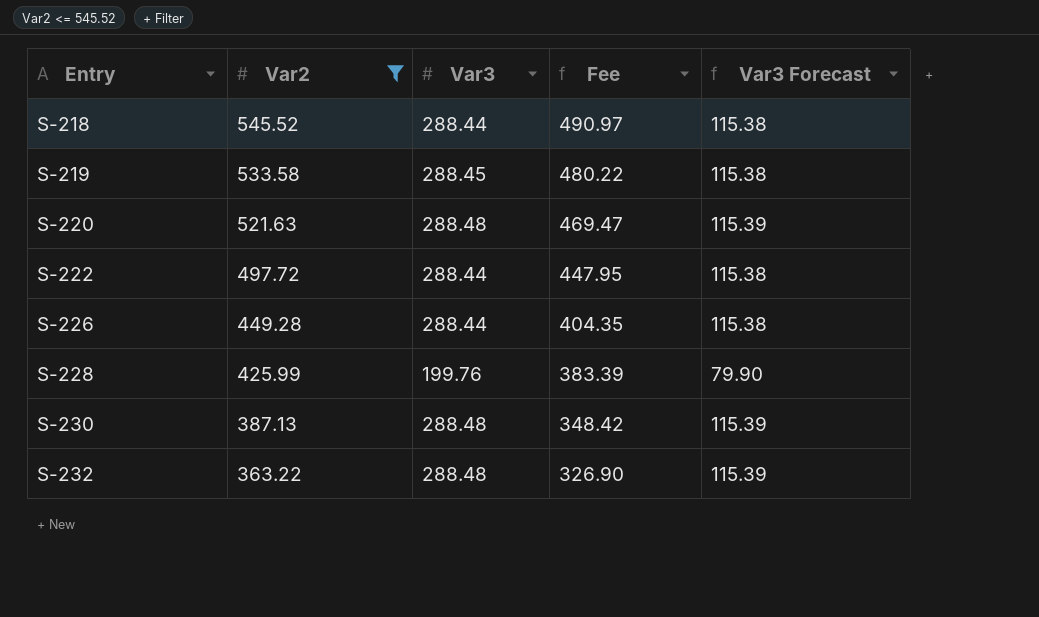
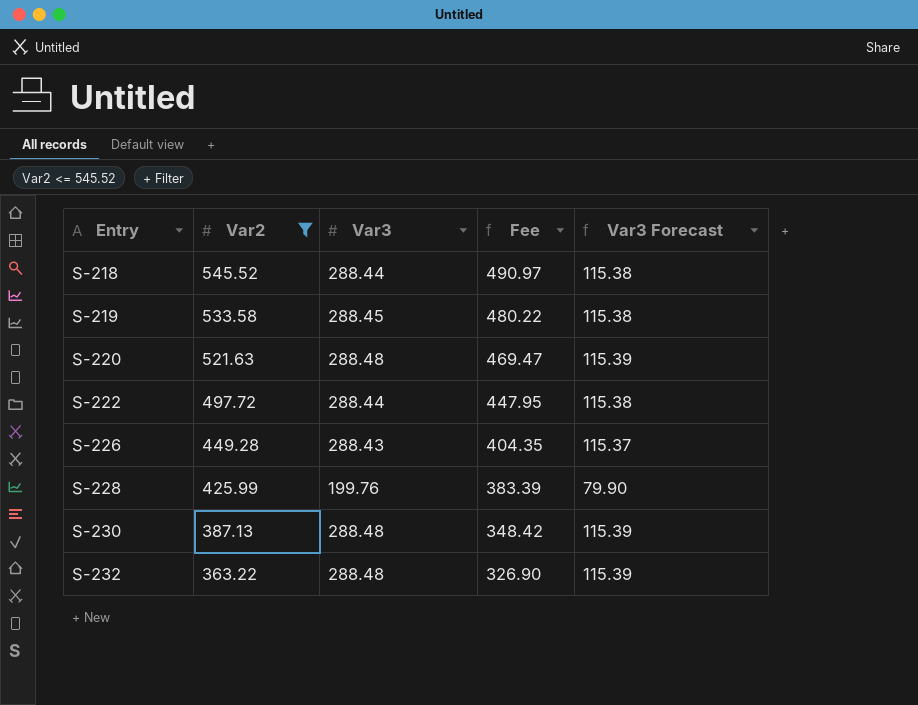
S-226 | Var3: 288.44 -> 288.43
S-226 | Var3 Forecast: 115.38 -> 115.37

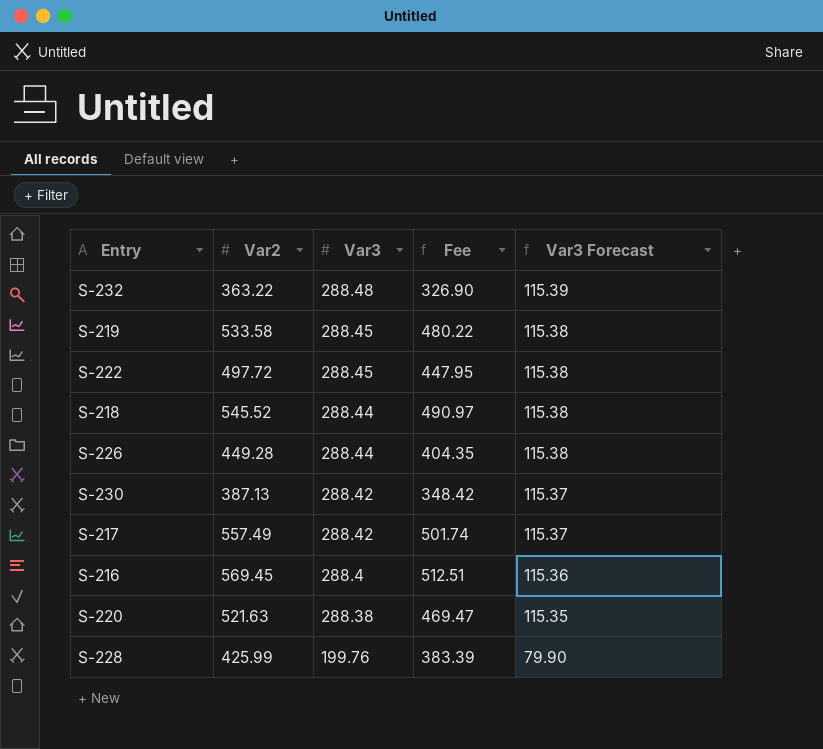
filter: Var2 <= 545.52 -> none
row order: Entry ascending -> Var3 descending
S-222 | Var3: 288.44 -> 288.45
S-226 | Var3: 288.43 -> 288.44
S-226 | Var3 Forecast: 115.37 -> 115.38
S-230 | Var3: 288.48 -> 288.42
S-230 | Var3 Forecast: 115.39 -> 115.37
S-220 | Var3: 288.48 -> 288.38
S-220 | Var3 Forecast: 115.39 -> 115.35

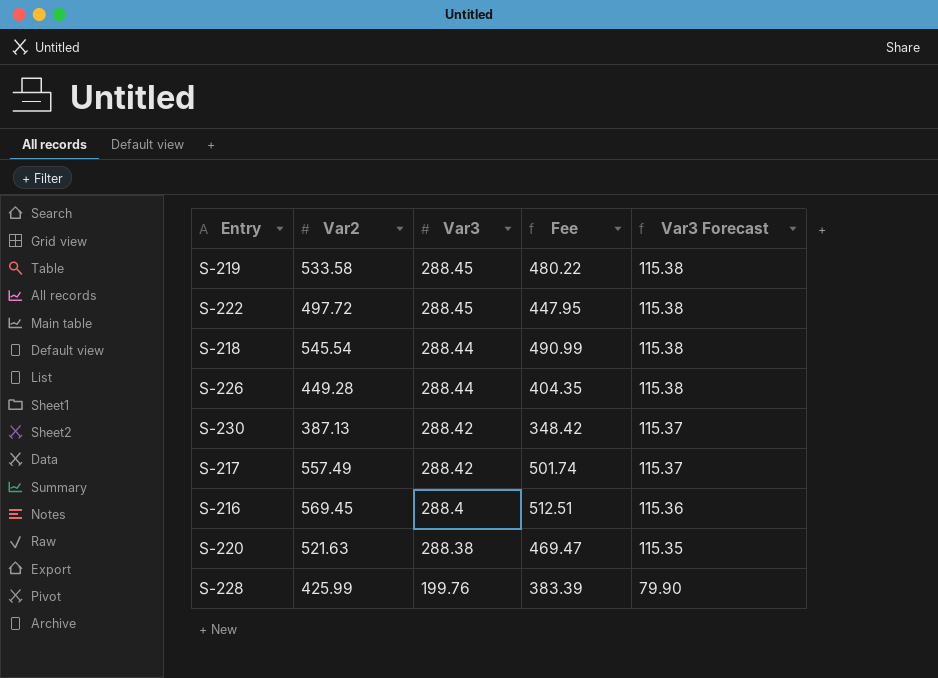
row S-232: 363.22 | 288.48 | 326.90 | 115.39 -> none
S-218 | Var2: 545.52 -> 545.54
S-218 | Fee: 490.97 -> 490.99

